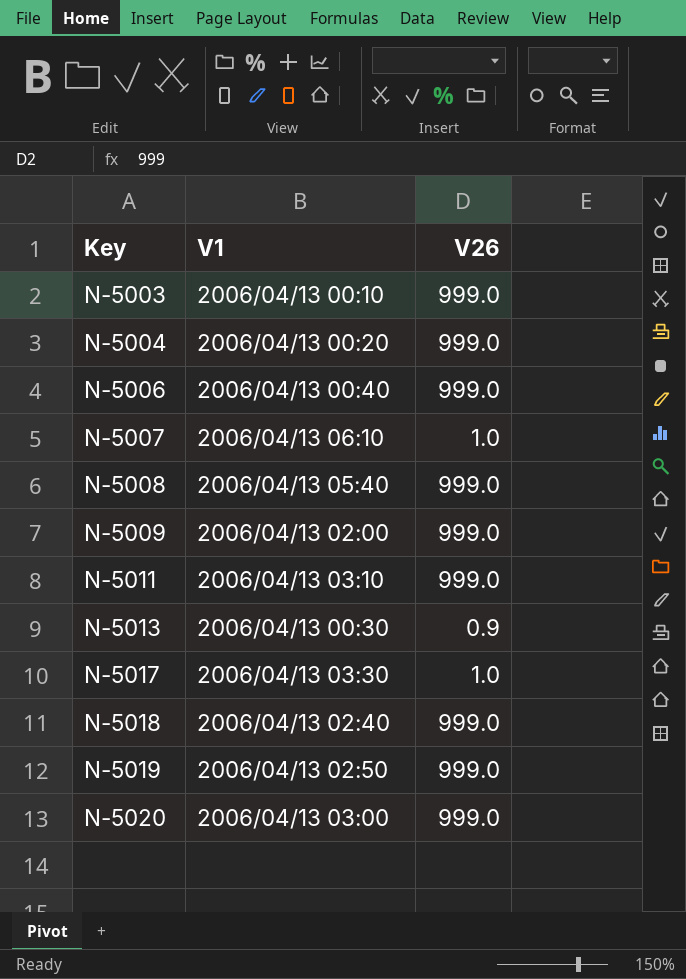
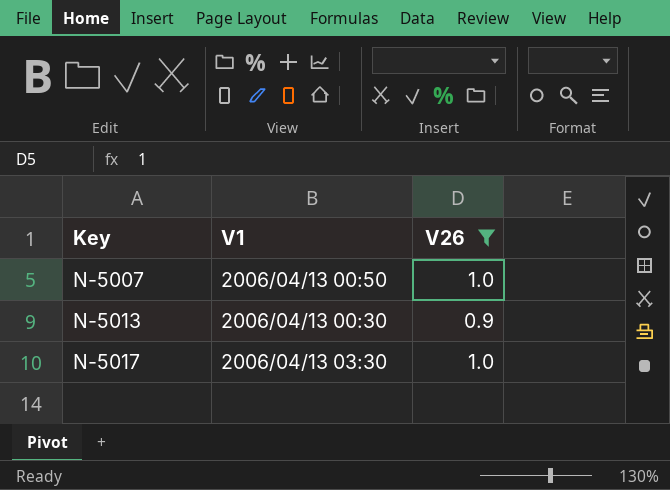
filter: none -> V26 != 999.0
N-5007 | V1: 2006/04/13 06:10 -> 2006/04/13 00:50

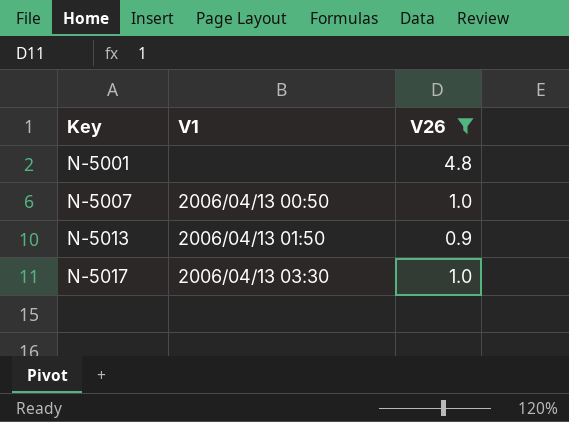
row N-5001: none -> none | 4.8
N-5013 | V1: 2006/04/13 00:30 -> 2006/04/13 01:50

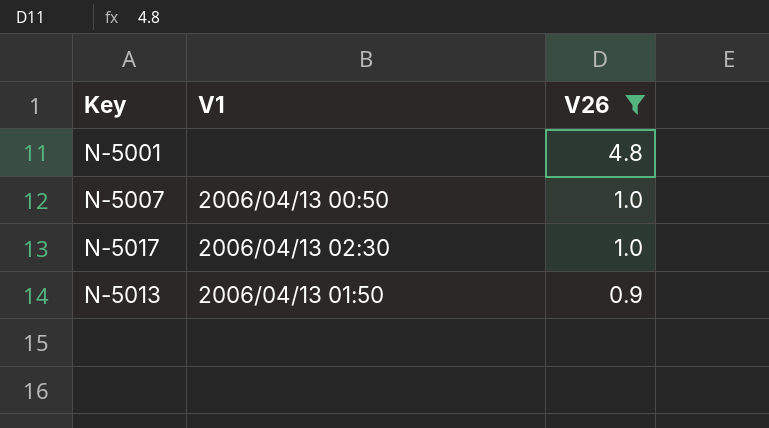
row order: Key ascending -> V26 descending
N-5017 | V1: 2006/04/13 03:30 -> 2006/04/13 02:30

